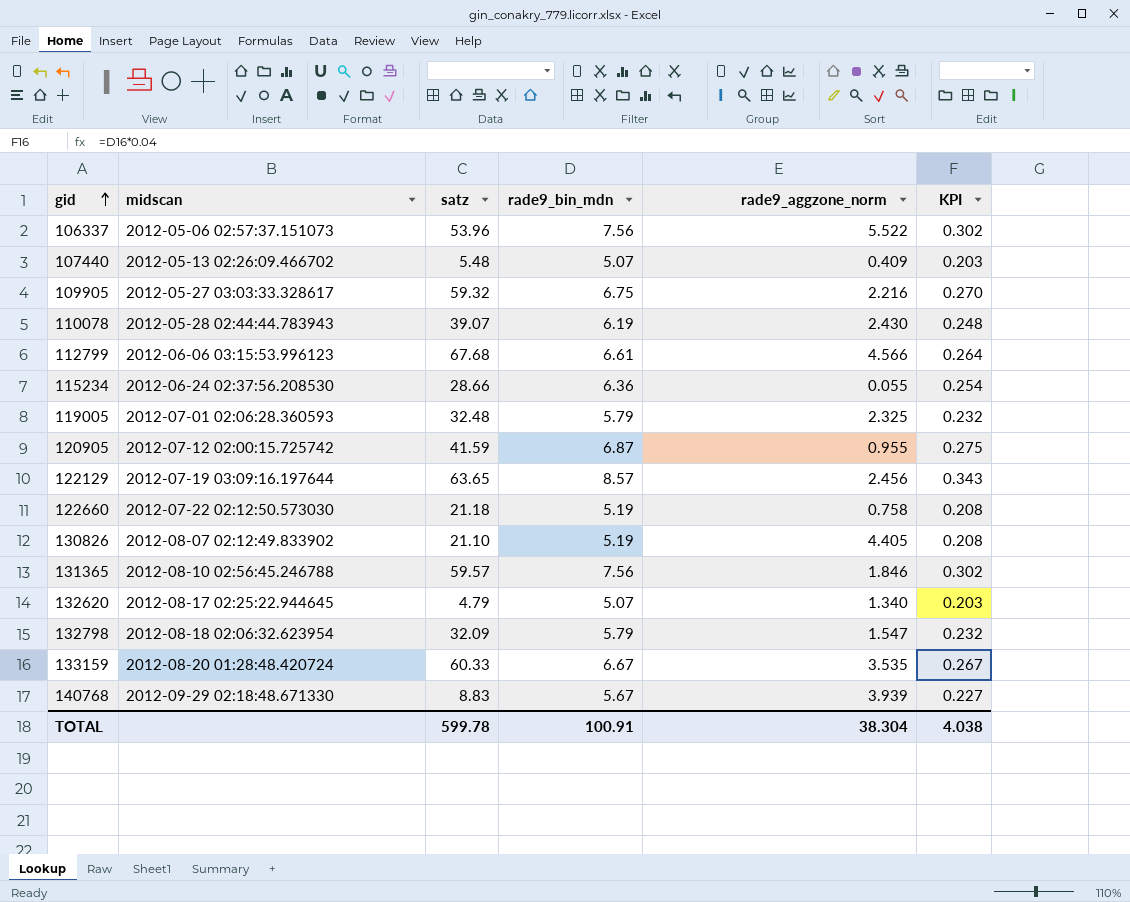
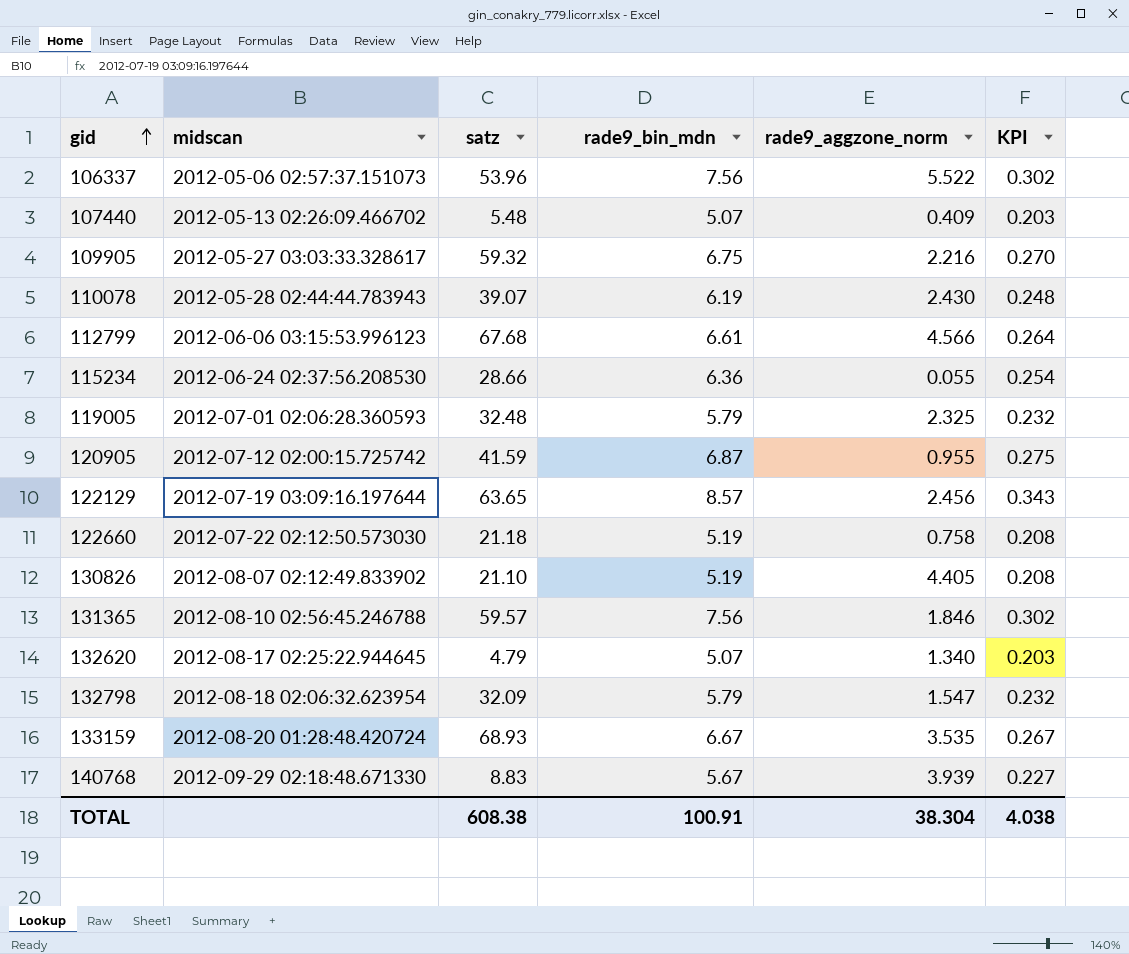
133159 | satz: 60.33 -> 68.93
TOTAL | satz: 599.78 -> 608.38

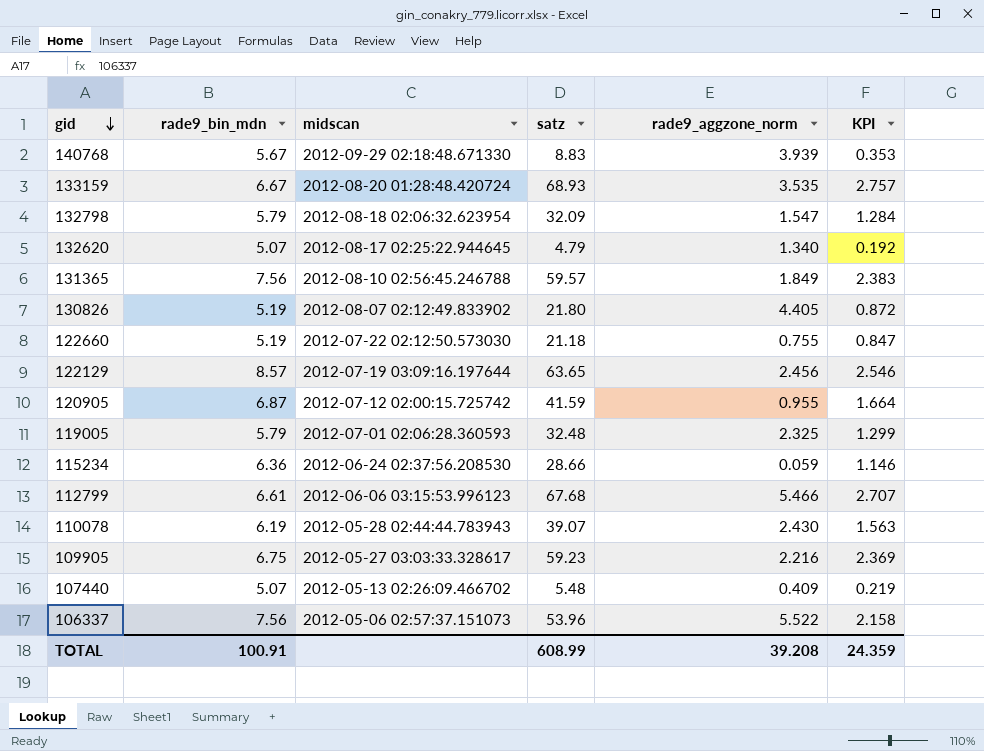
row order: gid ascending -> gid descending
column rade9_bin_mdn | position: 4 -> 2
column KPI | formula: [rade9_bin_mdn] * 0.04 -> [satz] * 0.04
131365 | rade9_aggzone_norm: 1.846 -> 1.849
130826 | satz: 21.10 -> 21.80
122660 | rade9_aggzone_norm: 0.758 -> 0.755
115234 | rade9_aggzone_norm: 0.055 -> 0.059
112799 | rade9_aggzone_norm: 4.566 -> 5.466
109905 | satz: 59.32 -> 59.23
TOTAL | satz: 608.38 -> 608.99
TOTAL | rade9_aggzone_norm: 38.304 -> 39.208
TOTAL | KPI: 4.038 -> 24.359

